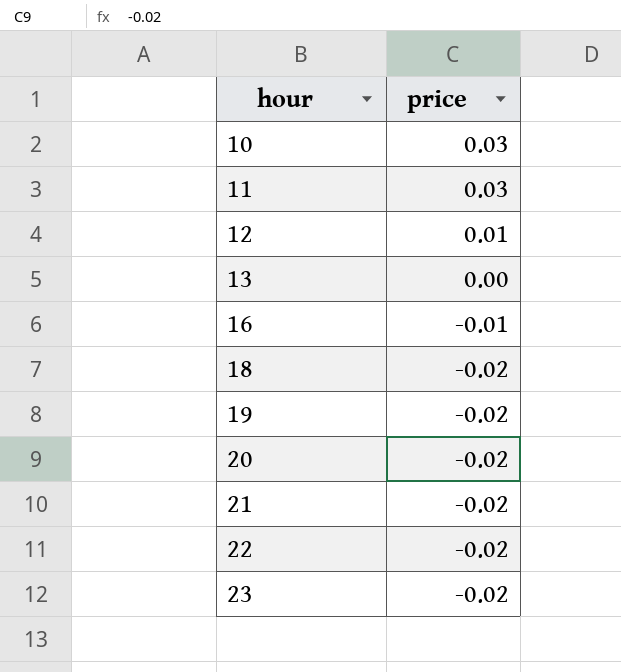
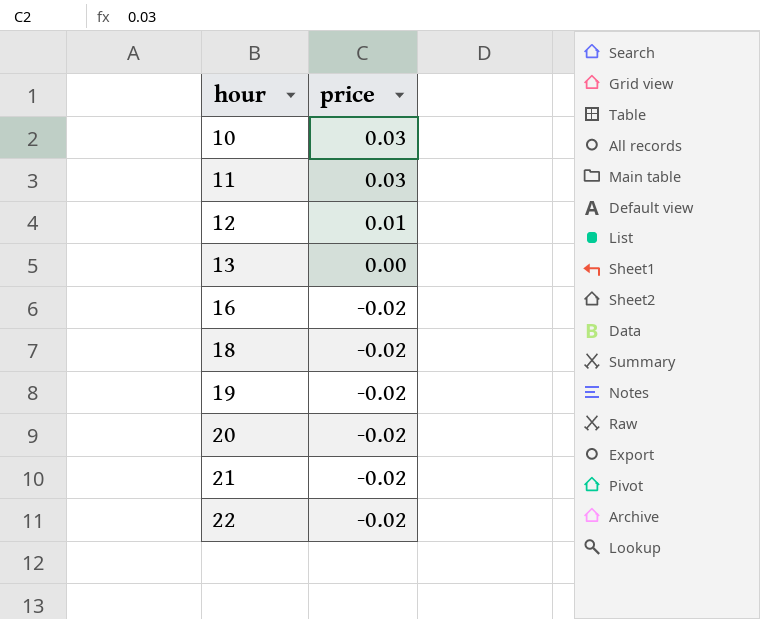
row 23: -0.02 -> none
16 | price: -0.01 -> -0.02

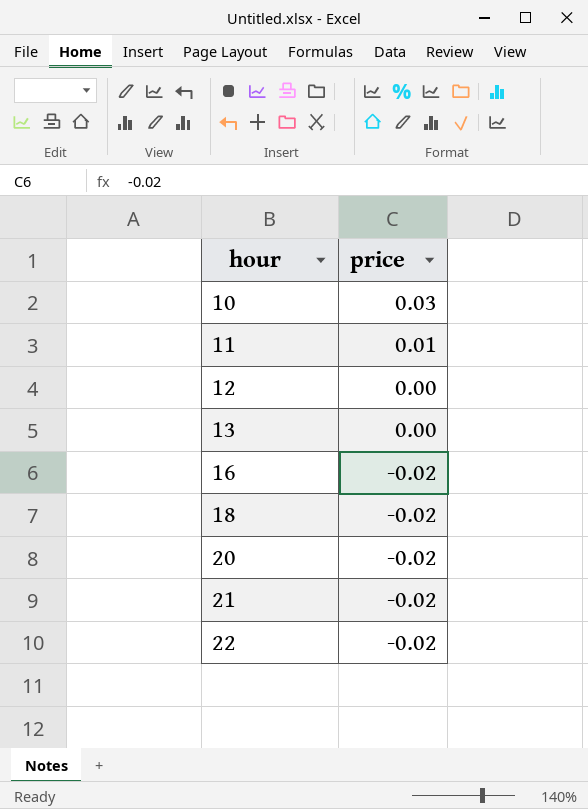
row 19: -0.02 -> none
11 | price: 0.03 -> 0.01
12 | price: 0.01 -> 0.00

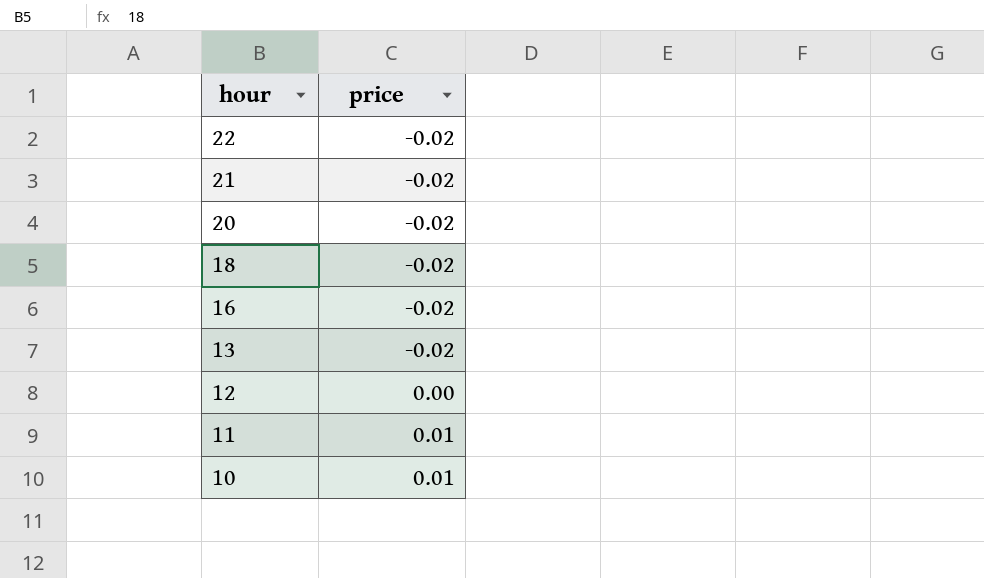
row order: hour ascending -> hour descending
13 | price: 0.00 -> -0.02
10 | price: 0.03 -> 0.01

